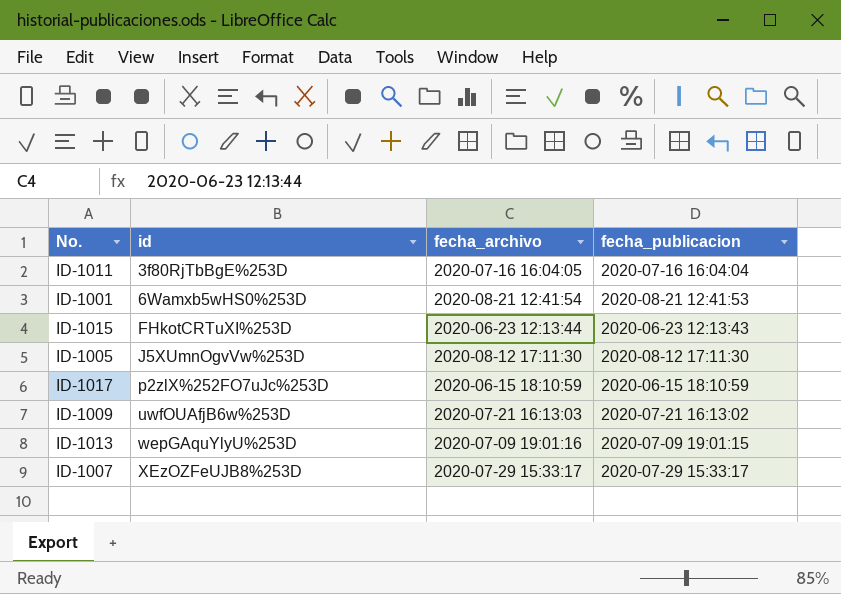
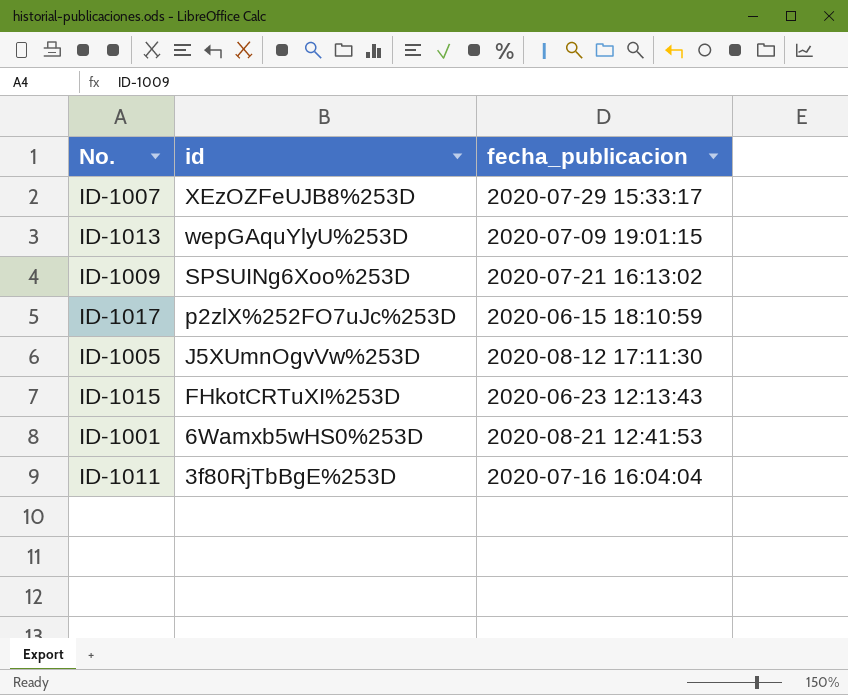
row order: id ascending -> id descending
column fecha_archivo | position: 3 -> none
ID-1009 | id: uwfOUAfjB6w%253D -> SPSUINg6Xoo%253D

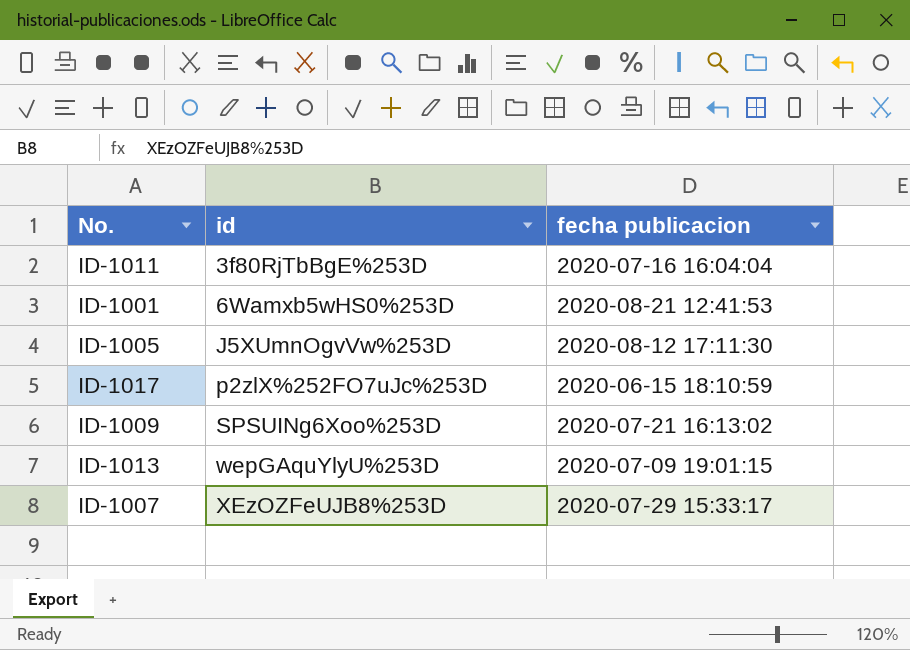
row order: id descending -> id ascending
column name: fecha_publicacion -> fecha publicacion
row ID-1015: FHkotCRTuXI%253D | 2020-06-23 12:13:43 -> none

